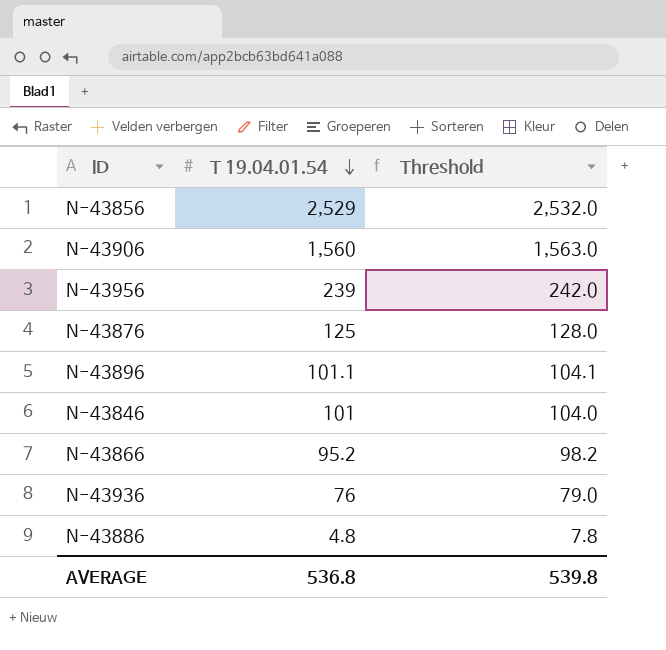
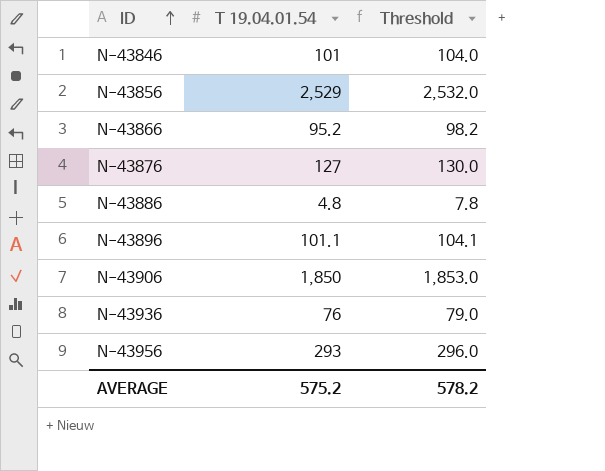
row order: T 19.04.01.54 descending -> ID ascending
N-43876 | T 19.04.01.54: 125 -> 127
N-43876 | Threshold: 128.0 -> 130.0
N-43906 | T 19.04.01.54: 1,560 -> 1,850
N-43906 | Threshold: 1,563.0 -> 1,853.0
N-43956 | T 19.04.01.54: 239 -> 293
N-43956 | Threshold: 242.0 -> 296.0
AVERAGE | T 19.04.01.54: 536.8 -> 575.2
AVERAGE | Threshold: 539.8 -> 578.2

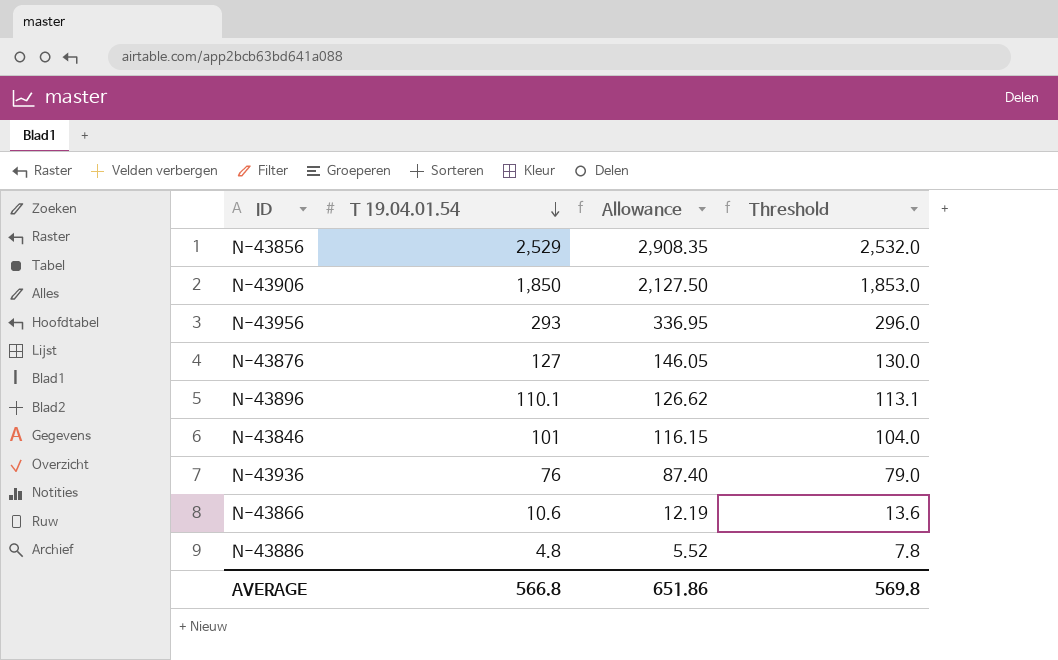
row order: ID ascending -> T 19.04.01.54 descending
column Allowance | formula: none -> [T 19.04.01.54] * 1.15
N-43896 | T 19.04.01.54: 101.1 -> 110.1
N-43896 | Threshold: 104.1 -> 113.1
N-43866 | T 19.04.01.54: 95.2 -> 10.6
N-43866 | Threshold: 98.2 -> 13.6
AVERAGE | T 19.04.01.54: 575.2 -> 566.8
AVERAGE | Threshold: 578.2 -> 569.8

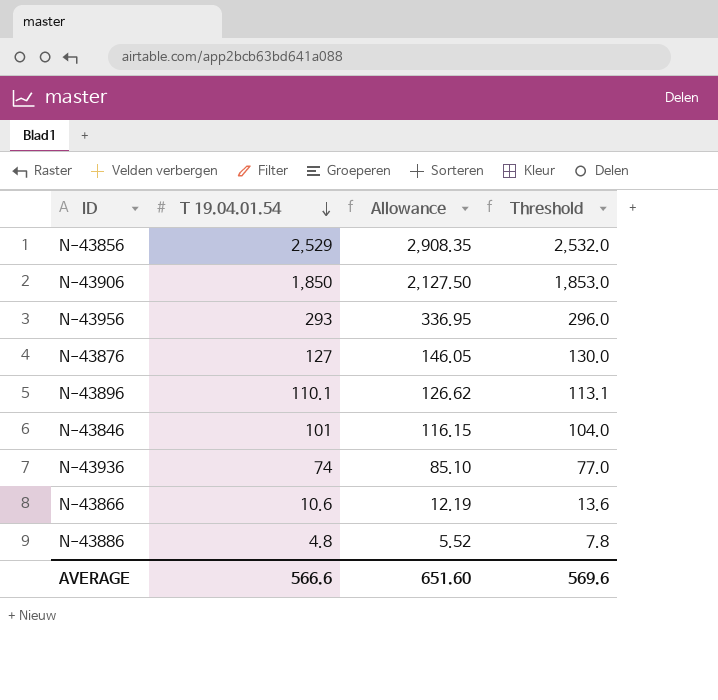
N-43936 | T 19.04.01.54: 76 -> 74
N-43936 | Allowance: 87.40 -> 85.10
N-43936 | Threshold: 79.0 -> 77.0
AVERAGE | T 19.04.01.54: 566.8 -> 566.6
AVERAGE | Allowance: 651.86 -> 651.60
AVERAGE | Threshold: 569.8 -> 569.6

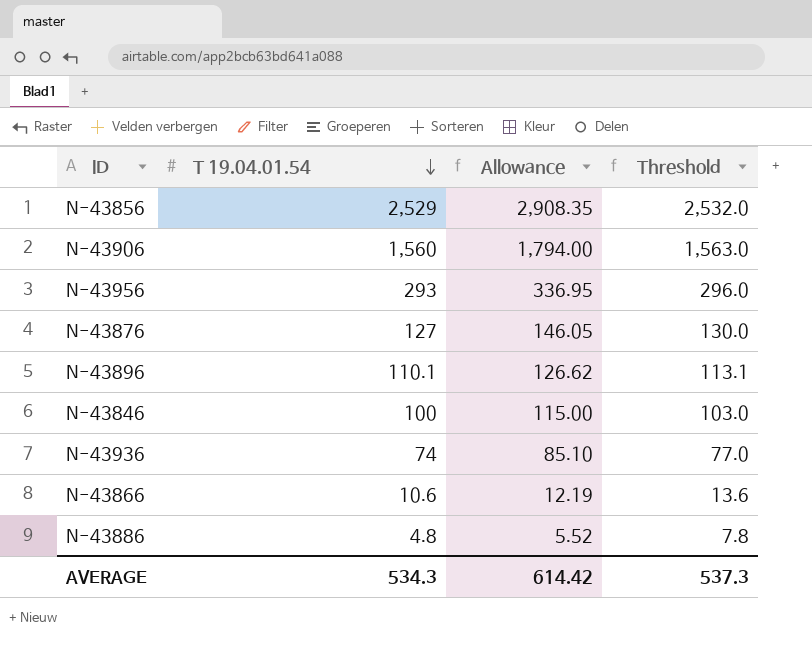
N-43906 | T 19.04.01.54: 1,850 -> 1,560
N-43906 | Allowance: 2,127.50 -> 1,794.00
N-43906 | Threshold: 1,853.0 -> 1,563.0
N-43846 | T 19.04.01.54: 101 -> 100
N-43846 | Allowance: 116.15 -> 115.00
N-43846 | Threshold: 104.0 -> 103.0
AVERAGE | T 19.04.01.54: 566.6 -> 534.3
AVERAGE | Allowance: 651.60 -> 614.42
AVERAGE | Threshold: 569.6 -> 537.3

